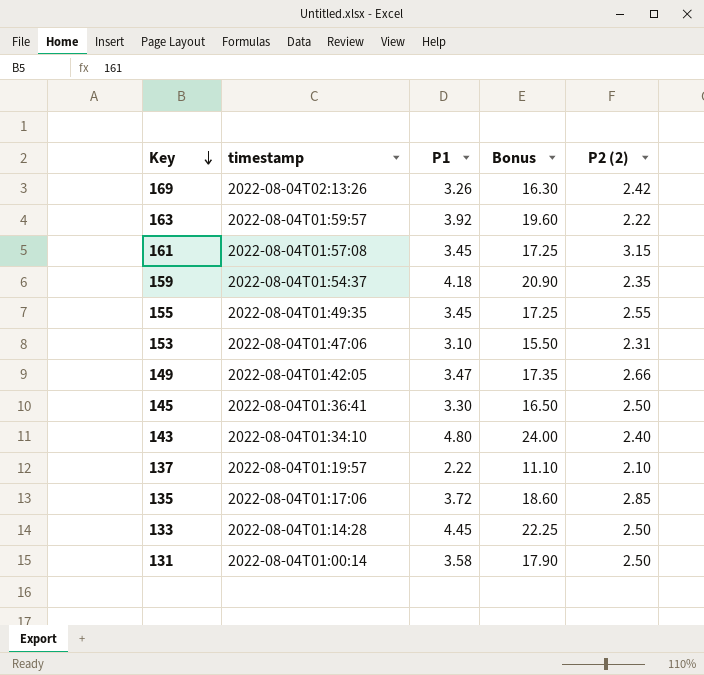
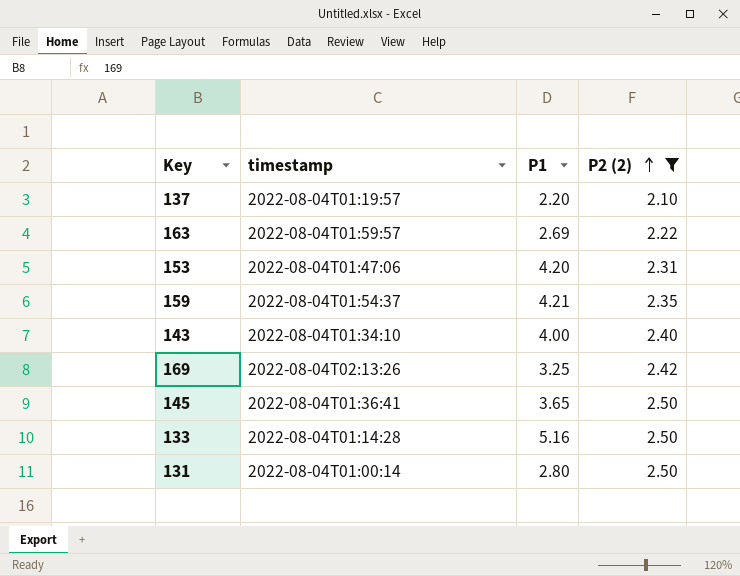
filter: none -> P2 (2) <= 2.50
row order: Key descending -> P2 (2) ascending
column Bonus | formula: [P1] * 5 -> none
137 | P1: 2.22 -> 2.20
163 | P1: 3.92 -> 2.69
153 | P1: 3.10 -> 4.20
159 | P1: 4.18 -> 4.21
143 | P1: 4.80 -> 4.00
169 | P1: 3.26 -> 3.25
145 | P1: 3.30 -> 3.65
133 | P1: 4.45 -> 5.16
131 | P1: 3.58 -> 2.80

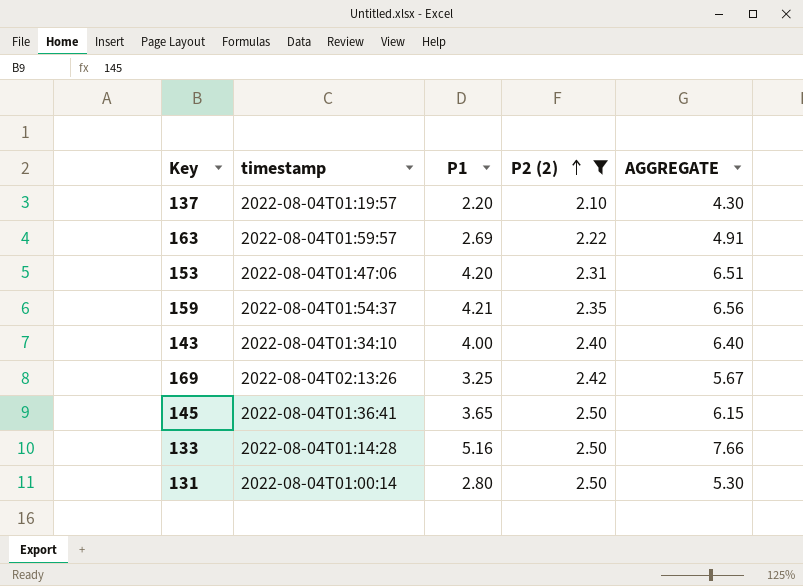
column AGGREGATE | formula: none -> [P1] + [P2 (2)]

